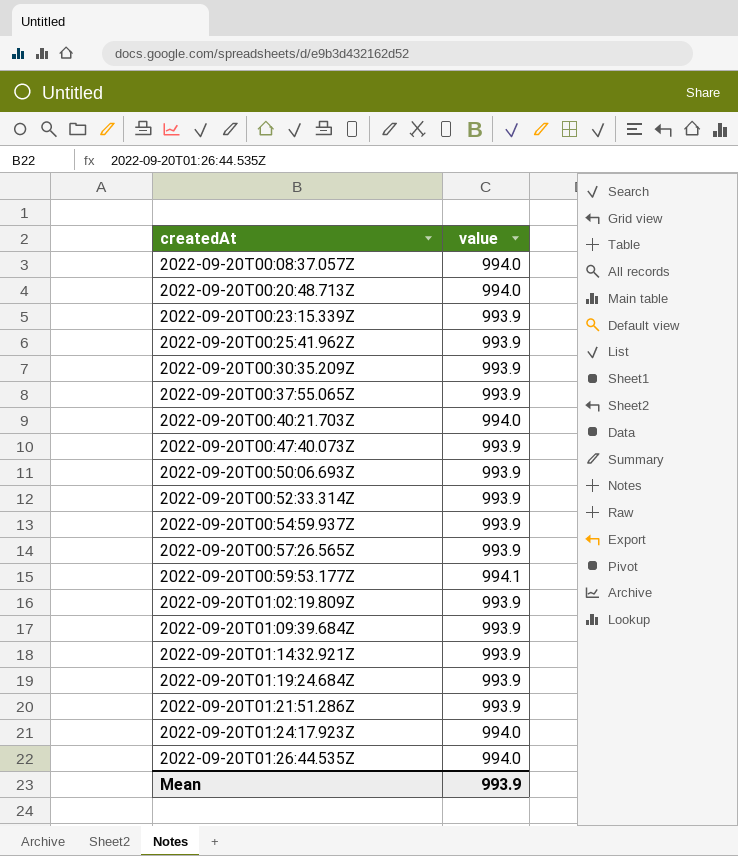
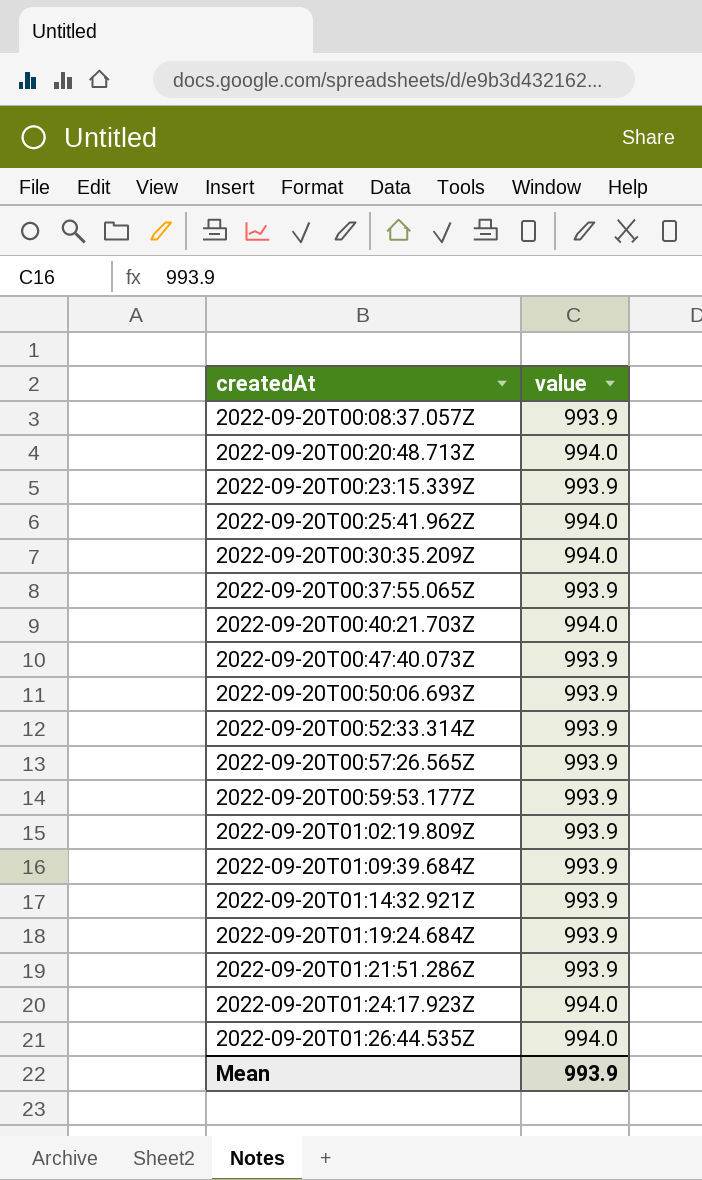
row 2022-09-20T00:54:59.937Z: 993.9 -> none
2022-09-20T00:08:37.057Z | value: 994.0 -> 993.9
2022-09-20T00:25:41.962Z | value: 993.9 -> 994.0
2022-09-20T00:30:35.209Z | value: 993.9 -> 994.0
2022-09-20T00:59:53.177Z | value: 994.1 -> 993.9

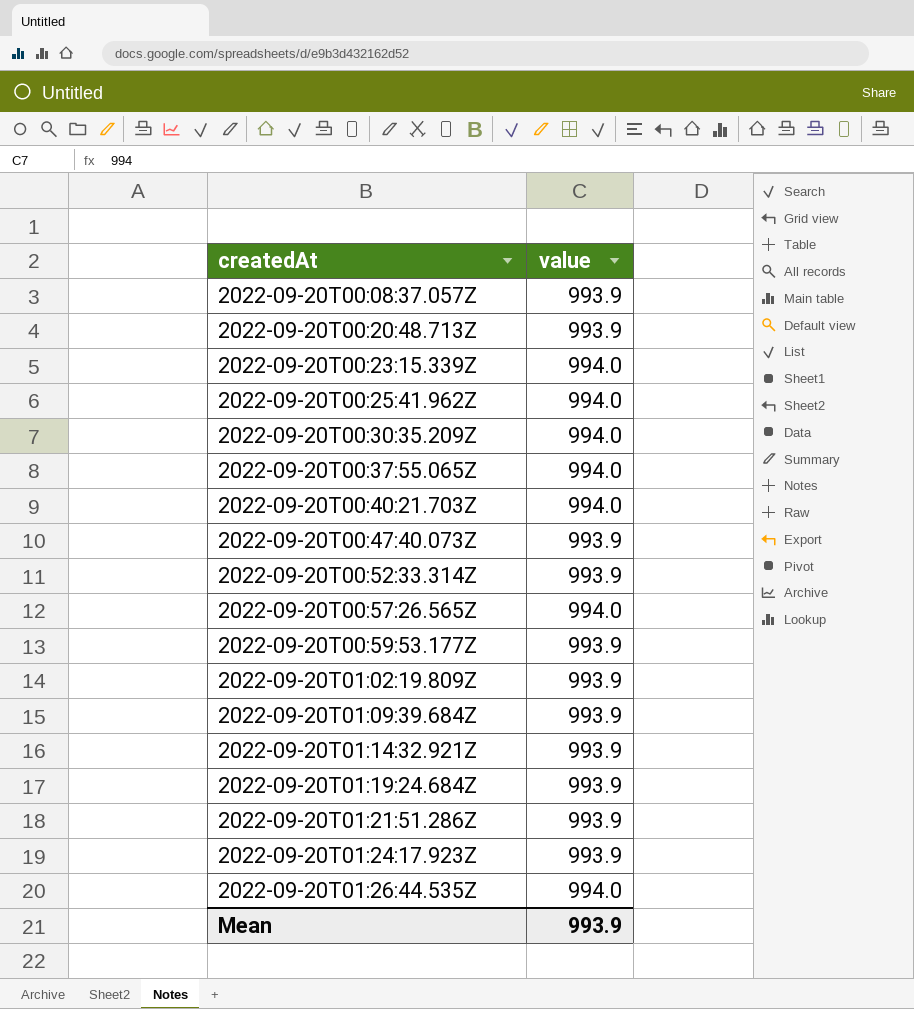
row 2022-09-20T00:50:06.693Z: 993.9 -> none
2022-09-20T00:20:48.713Z | value: 994.0 -> 993.9
2022-09-20T00:23:15.339Z | value: 993.9 -> 994.0
2022-09-20T00:37:55.065Z | value: 993.9 -> 994.0
2022-09-20T00:57:26.565Z | value: 993.9 -> 994.0
2022-09-20T01:24:17.923Z | value: 994.0 -> 993.9

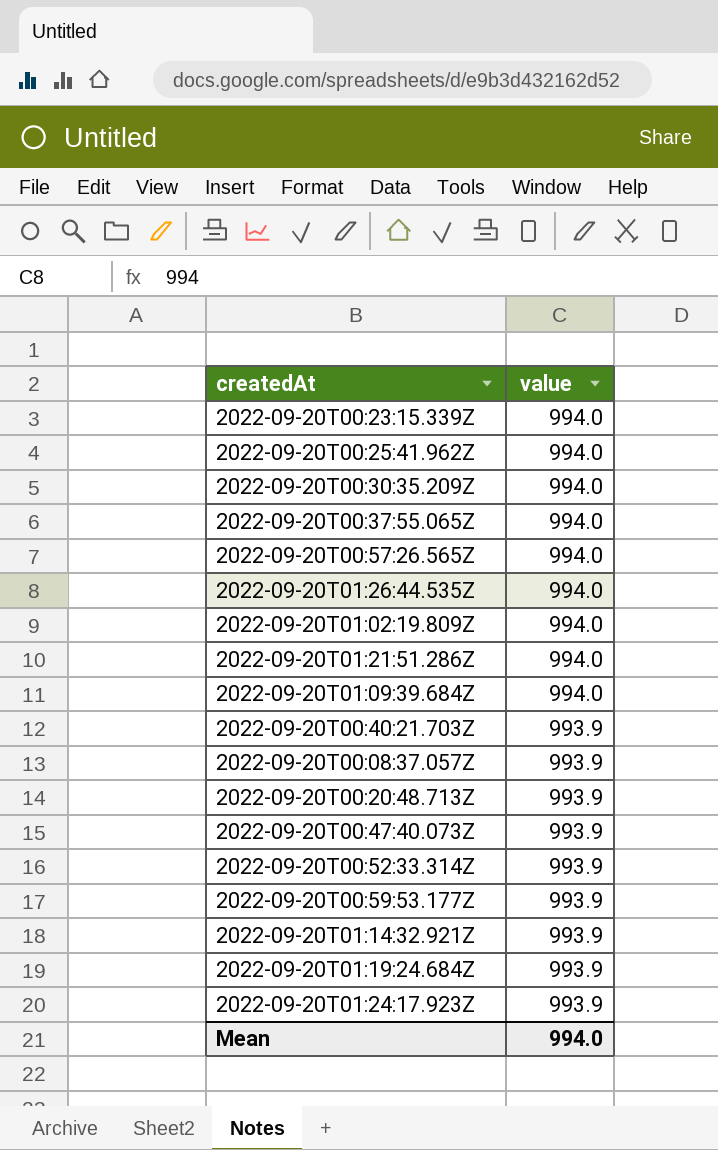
row order: createdAt ascending -> value descending
2022-09-20T01:02:19.809Z | value: 993.9 -> 994.0
2022-09-20T01:21:51.286Z | value: 993.9 -> 994.0
2022-09-20T01:09:39.684Z | value: 993.9 -> 994.0
2022-09-20T00:40:21.703Z | value: 994.0 -> 993.9
Mean | value: 993.9 -> 994.0

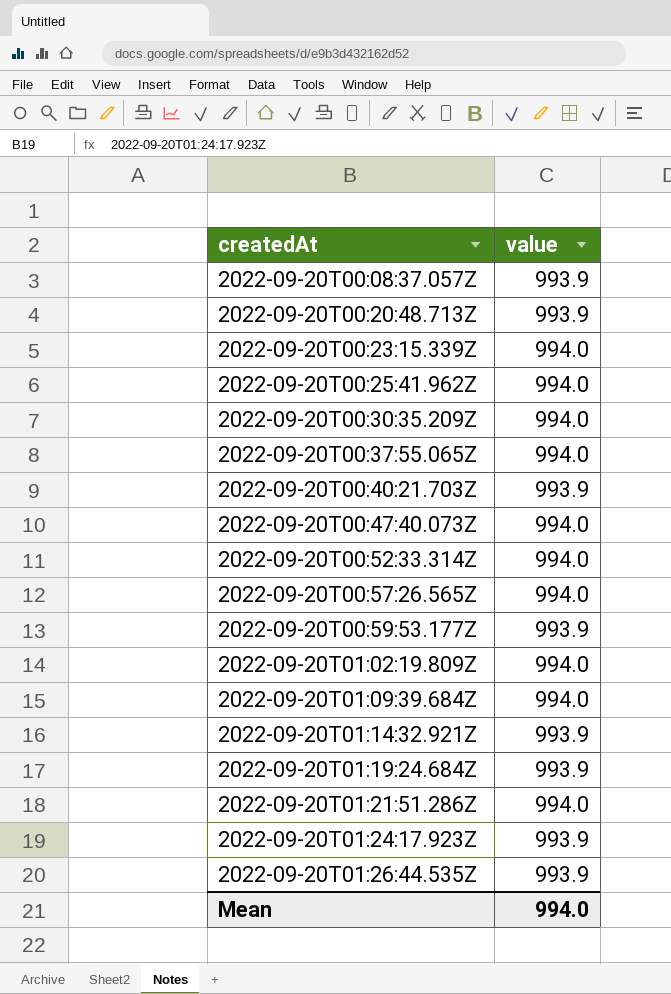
row order: value descending -> createdAt ascending
2022-09-20T00:47:40.073Z | value: 993.9 -> 994.0
2022-09-20T00:52:33.314Z | value: 993.9 -> 994.0
2022-09-20T01:26:44.535Z | value: 994.0 -> 993.9

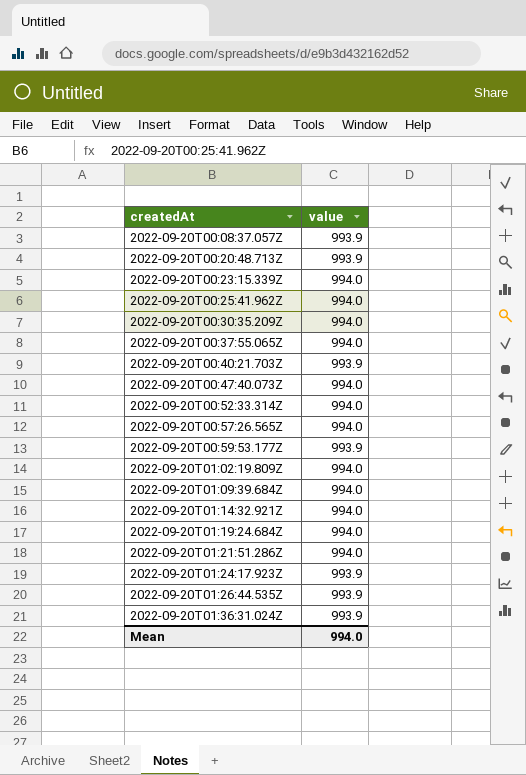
2022-09-20T01:14:32.921Z | value: 993.9 -> 994.0
2022-09-20T01:19:24.684Z | value: 993.9 -> 994.0
row 2022-09-20T01:36:31.024Z: none -> 993.9

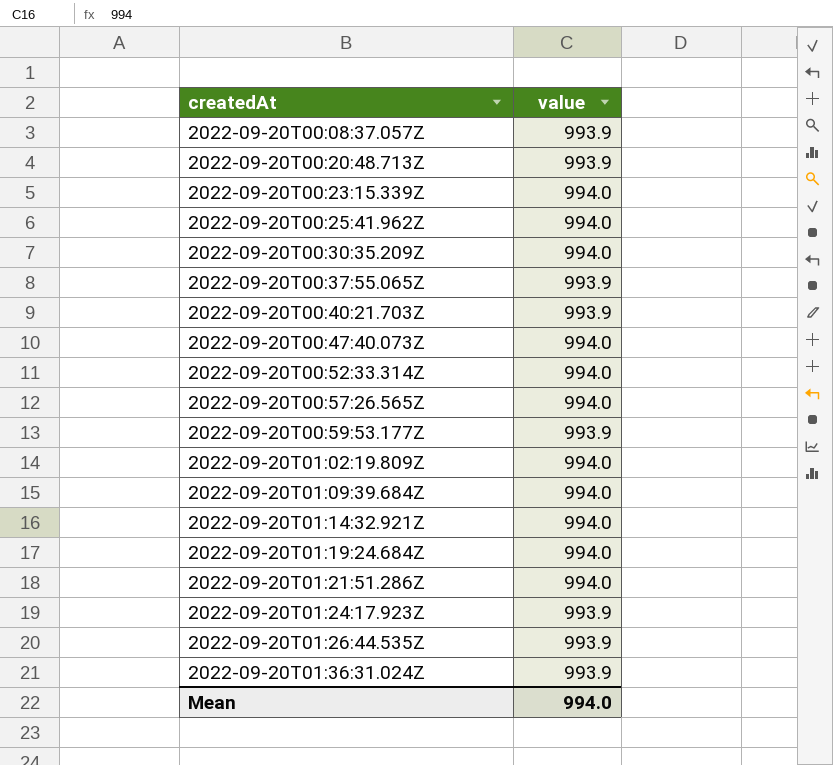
2022-09-20T00:37:55.065Z | value: 994.0 -> 993.9

